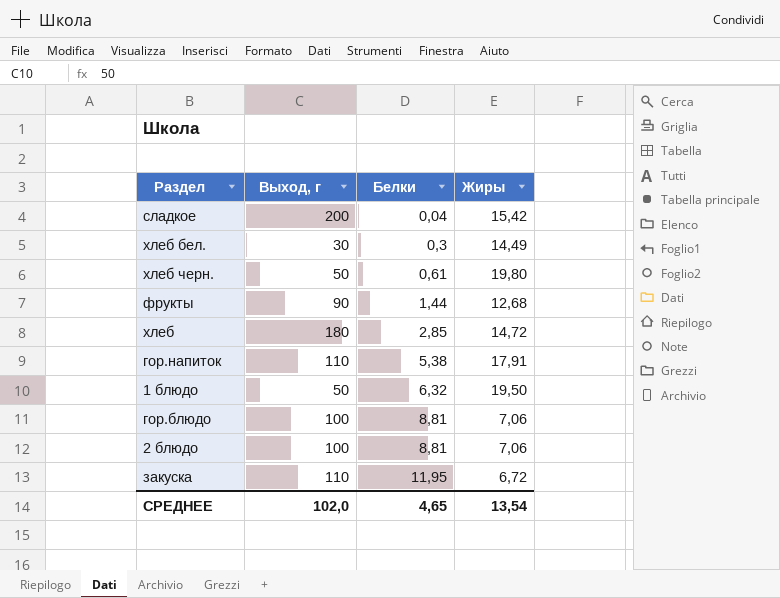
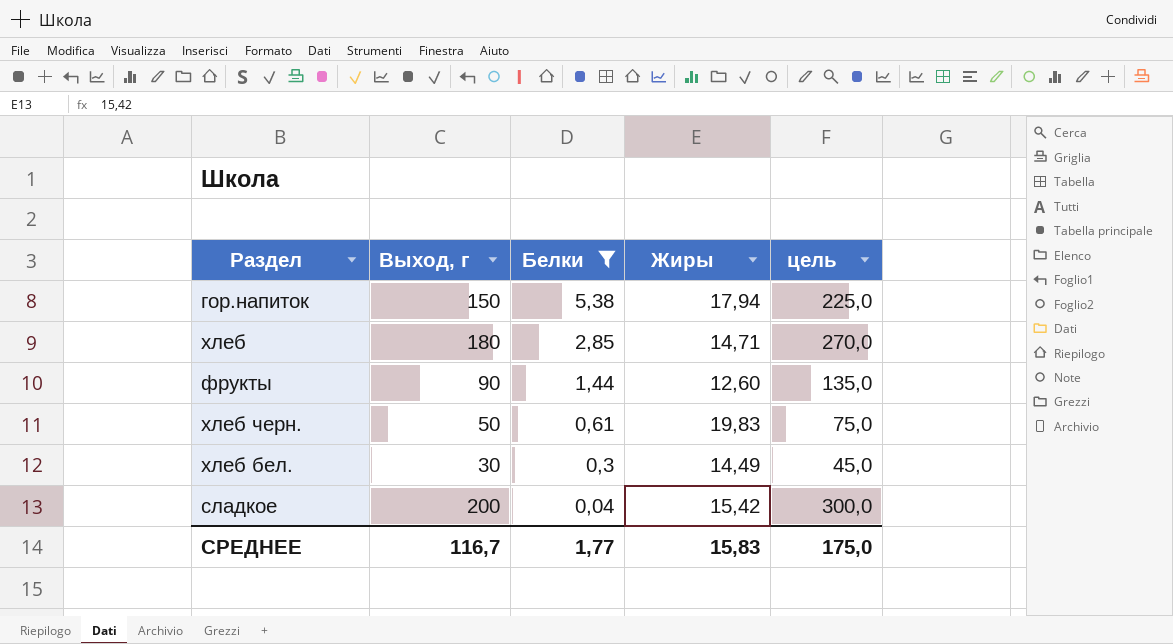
filter: none -> Белки <= 5,38
row order: Белки ascending -> Белки descending
column цель | formula: none -> [Выход, г] * 1,5
гор.напиток | Выход, г: 110 -> 150
гор.напиток | Жиры: 17,91 -> 17,94
хлеб | Жиры: 14,72 -> 14,71
фрукты | Жиры: 12,68 -> 12,60
хлеб черн. | Жиры: 19,80 -> 19,83
СРЕДНЕЕ | Выход, г: 102,0 -> 116,7
СРЕДНЕЕ | Белки: 4,65 -> 1,77
СРЕДНЕЕ | Жиры: 13,54 -> 15,83

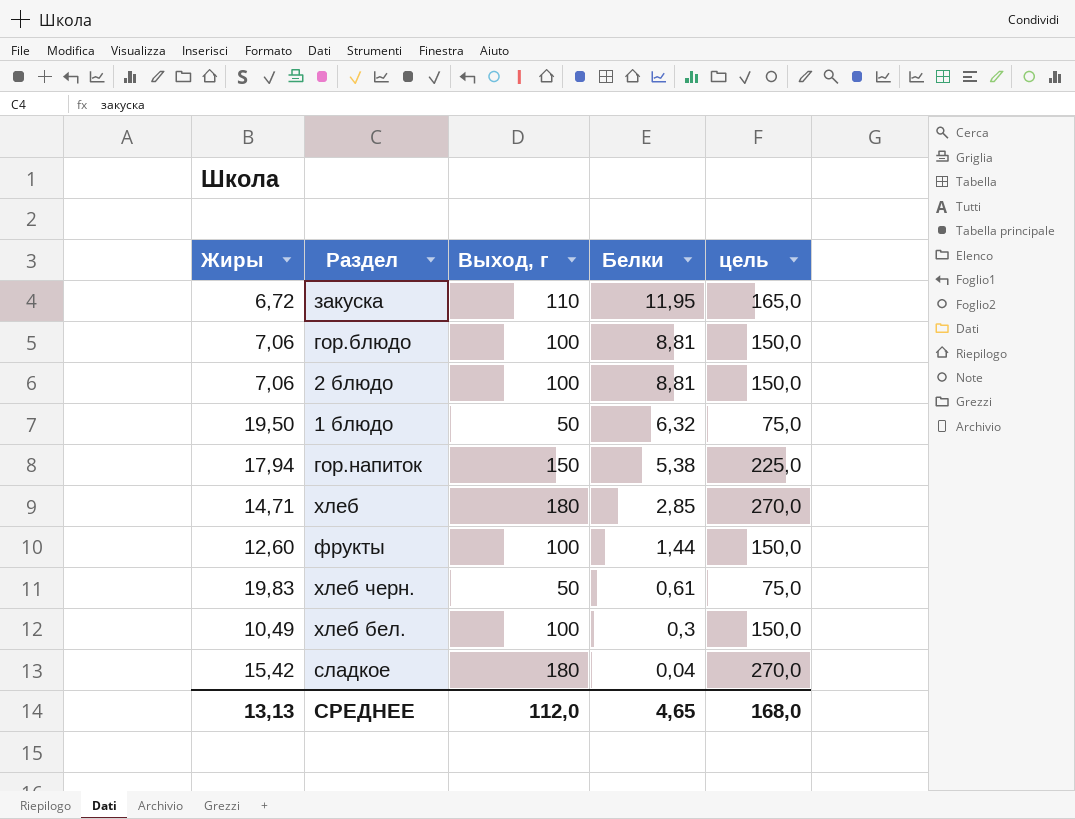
filter: Белки <= 5,38 -> none
column Жиры | position: 4 -> 1
фрукты | Выход, г: 90 -> 100
фрукты | цель: 135,0 -> 150,0
хлеб бел. | Жиры: 14,49 -> 10,49
хлеб бел. | Выход, г: 30 -> 100
хлеб бел. | цель: 45,0 -> 150,0
сладкое | Выход, г: 200 -> 180
сладкое | цель: 300,0 -> 270,0
СРЕДНЕЕ | Жиры: 15,83 -> 13,13
СРЕДНЕЕ | Выход, г: 116,7 -> 112,0
СРЕДНЕЕ | Белки: 1,77 -> 4,65
СРЕДНЕЕ | цель: 175,0 -> 168,0

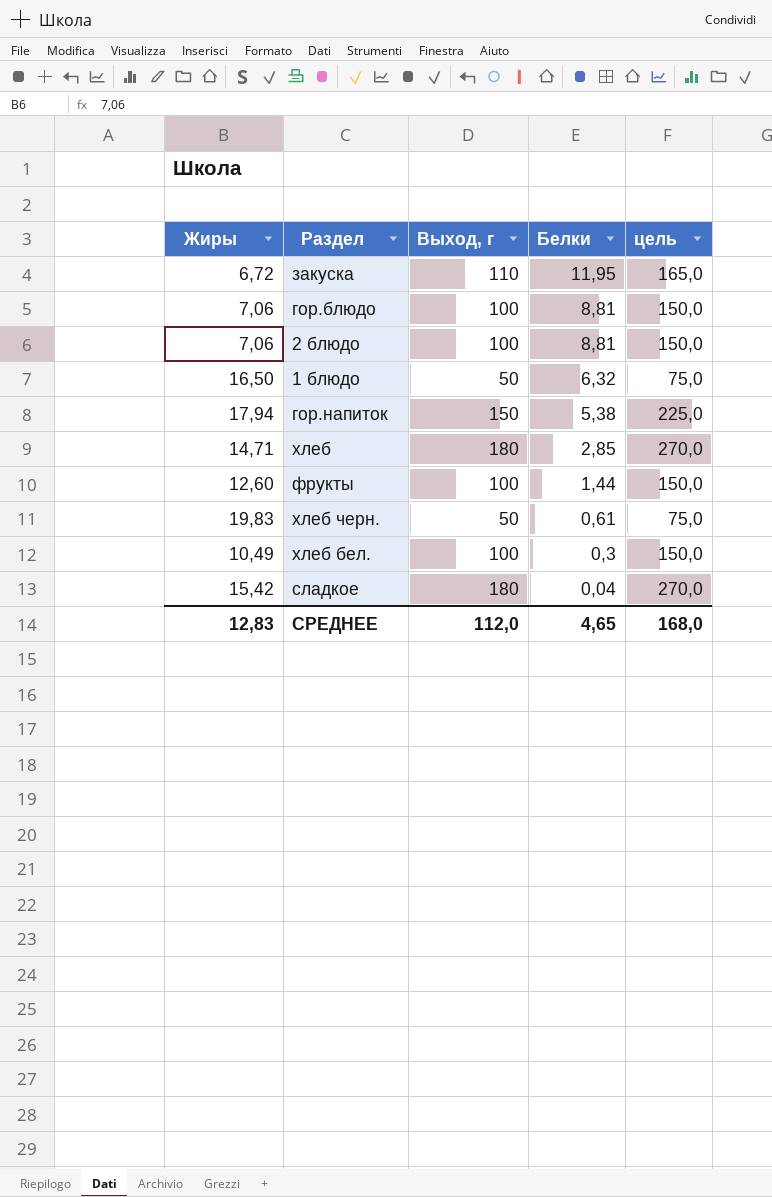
1 блюдо | Жиры: 19,50 -> 16,50
СРЕДНЕЕ | Жиры: 13,13 -> 12,83

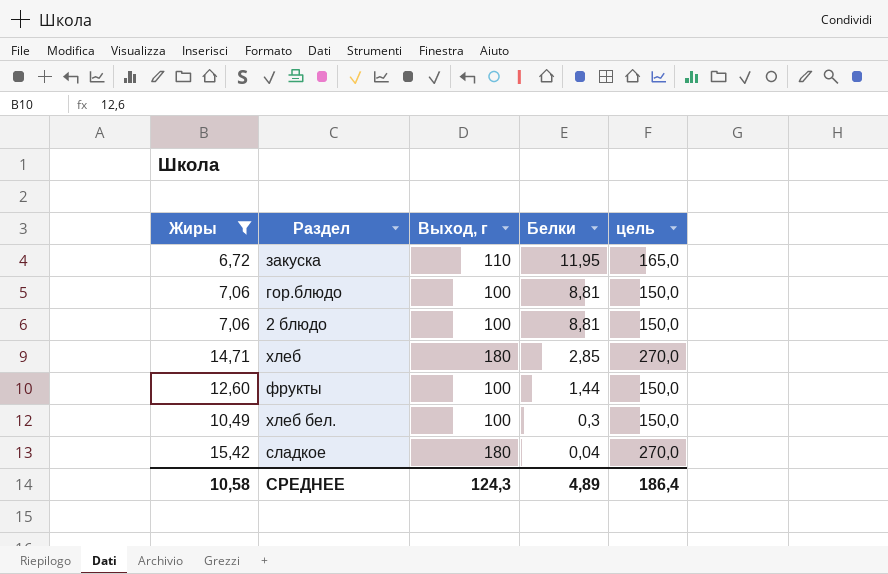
filter: none -> Жиры <= 15,42
СРЕДНЕЕ | Жиры: 12,83 -> 10,58
СРЕДНЕЕ | Выход, г: 112,0 -> 124,3
СРЕДНЕЕ | Белки: 4,65 -> 4,89
СРЕДНЕЕ | цель: 168,0 -> 186,4

